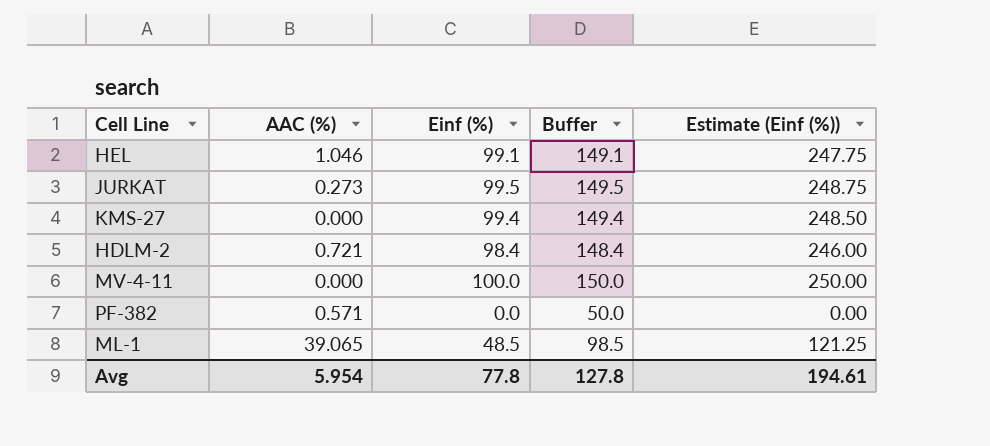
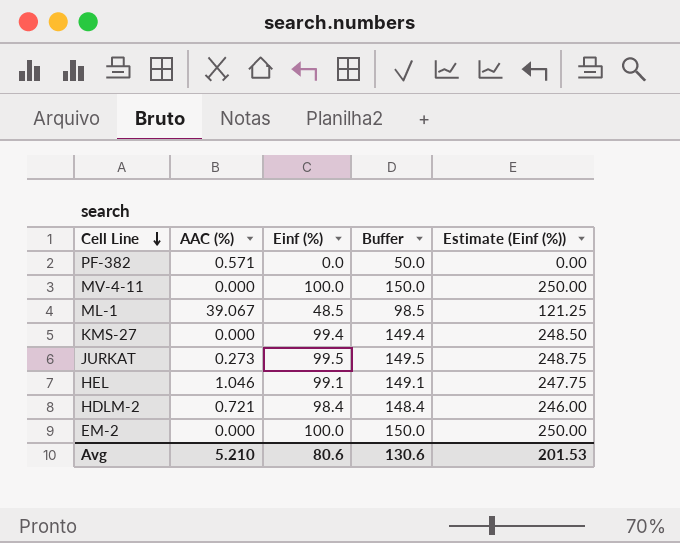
row order: none -> Cell Line descending
ML-1 | AAC (%): 39.065 -> 39.067
row EM-2: none -> 0.000 | 100.0 | 150.0 | 250.00
Avg | AAC (%): 5.954 -> 5.210
Avg | Einf (%): 77.8 -> 80.6
Avg | Buffer: 127.8 -> 130.6
Avg | Estimate (Einf (%)): 194.61 -> 201.53

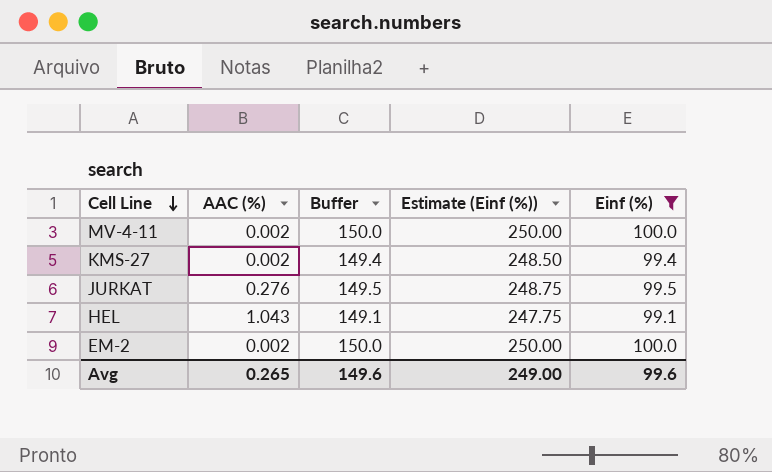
filter: none -> Einf (%) >= 99.1
column Einf (%) | position: 3 -> 5
MV-4-11 | AAC (%): 0.000 -> 0.002
KMS-27 | AAC (%): 0.000 -> 0.002
JURKAT | AAC (%): 0.273 -> 0.276
HEL | AAC (%): 1.046 -> 1.043
EM-2 | AAC (%): 0.000 -> 0.002
Avg | AAC (%): 5.210 -> 0.265
Avg | Buffer: 130.6 -> 149.6
Avg | Estimate (Einf (%)): 201.53 -> 249.00
Avg | Einf (%): 80.6 -> 99.6

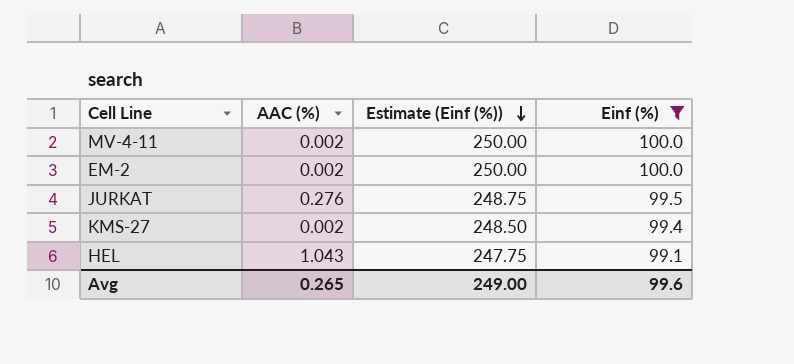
row order: Cell Line descending -> Estimate (Einf (%)) descending
column Buffer | formula: [Einf (%)] + 50 -> none

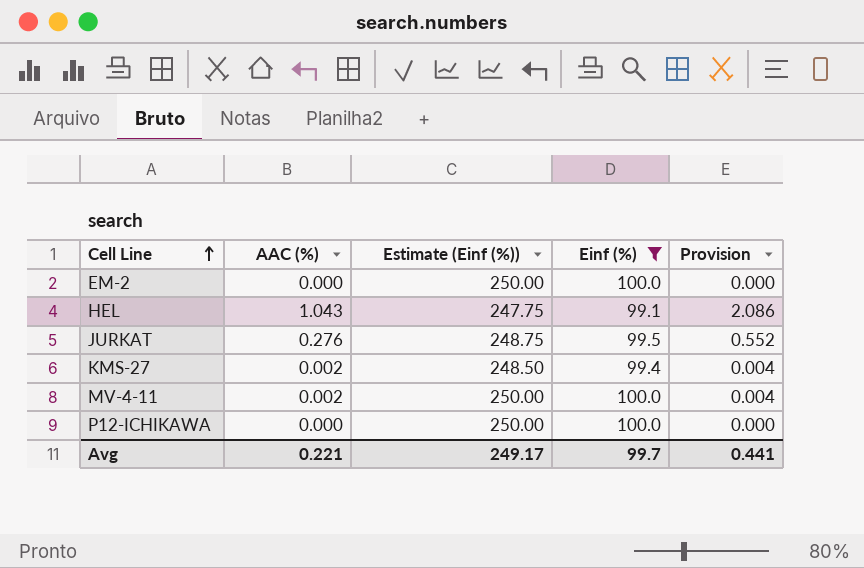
row order: Estimate (Einf (%)) descending -> Cell Line ascending
column Provision | formula: none -> [AAC (%)] * 2
EM-2 | AAC (%): 0.002 -> 0.000
row P12-ICHIKAWA: none -> 0.000 | 250.00 | 100.0 | 0.000
Avg | AAC (%): 0.265 -> 0.221
Avg | Estimate (Einf (%)): 249.00 -> 249.17
Avg | Einf (%): 99.6 -> 99.7

